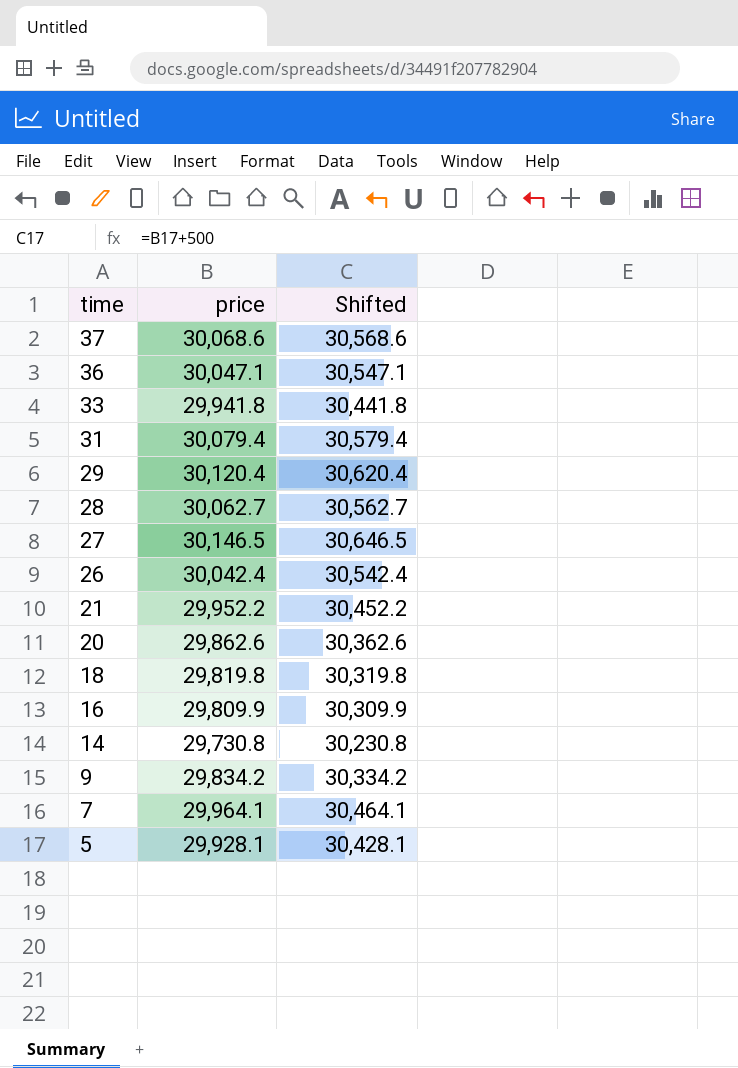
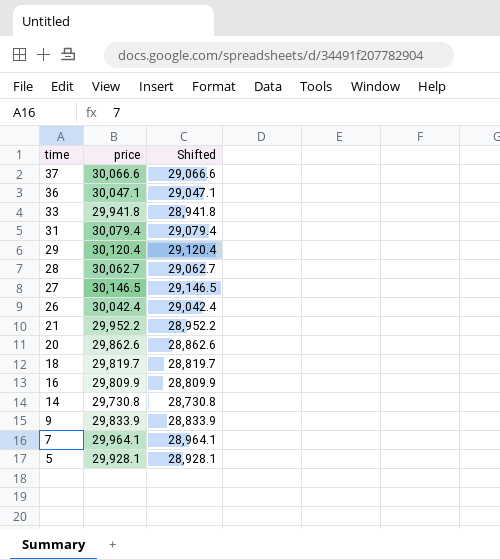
column Shifted | formula: [price] + 500 -> [price] - 1000
37 | price: 30,068.6 -> 30,066.6
18 | price: 29,819.8 -> 29,819.7
9 | price: 29,834.2 -> 29,833.9

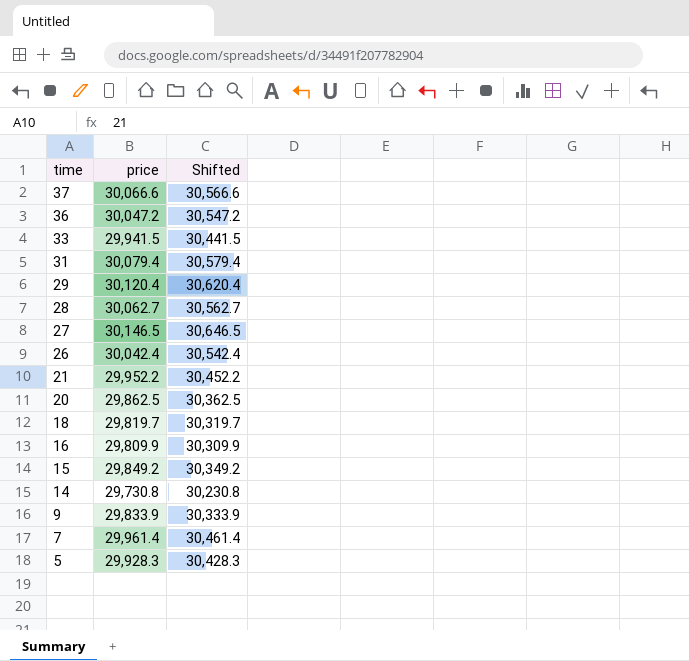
column Shifted | formula: [price] - 1000 -> [price] + 500
36 | price: 30,047.1 -> 30,047.2
33 | price: 29,941.8 -> 29,941.5
20 | price: 29,862.6 -> 29,862.5
row 15: none -> 29,849.2 | 30,349.2
7 | price: 29,964.1 -> 29,961.4
5 | price: 29,928.1 -> 29,928.3

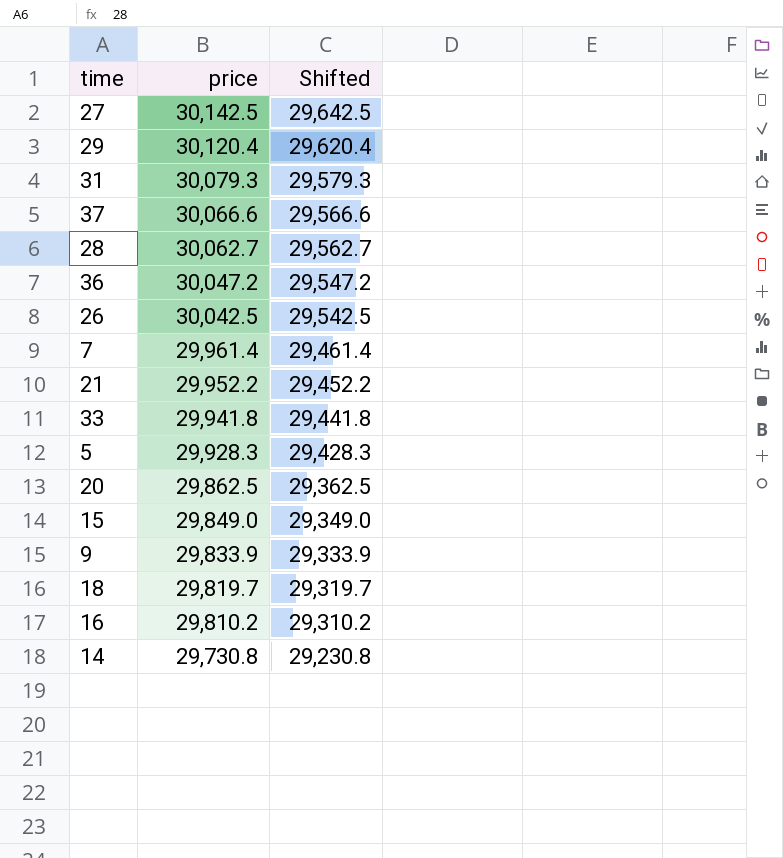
row order: time descending -> price descending
column Shifted | formula: [price] + 500 -> [price] - 500
27 | price: 30,146.5 -> 30,142.5
31 | price: 30,079.4 -> 30,079.3
26 | price: 30,042.4 -> 30,042.5
33 | price: 29,941.5 -> 29,941.8
15 | price: 29,849.2 -> 29,849.0
16 | price: 29,809.9 -> 29,810.2

